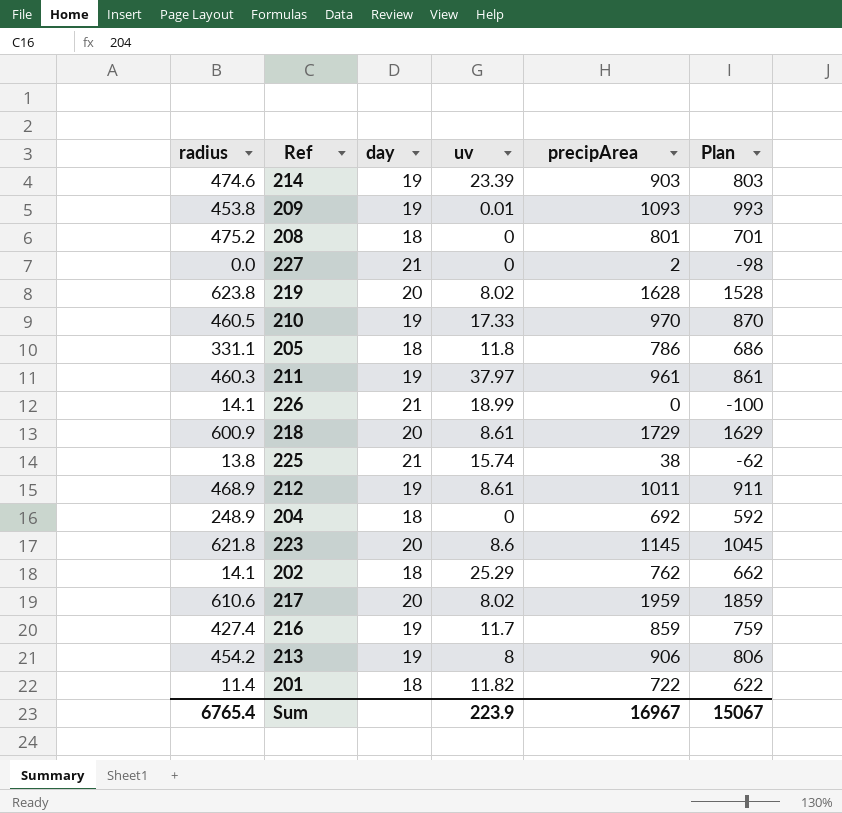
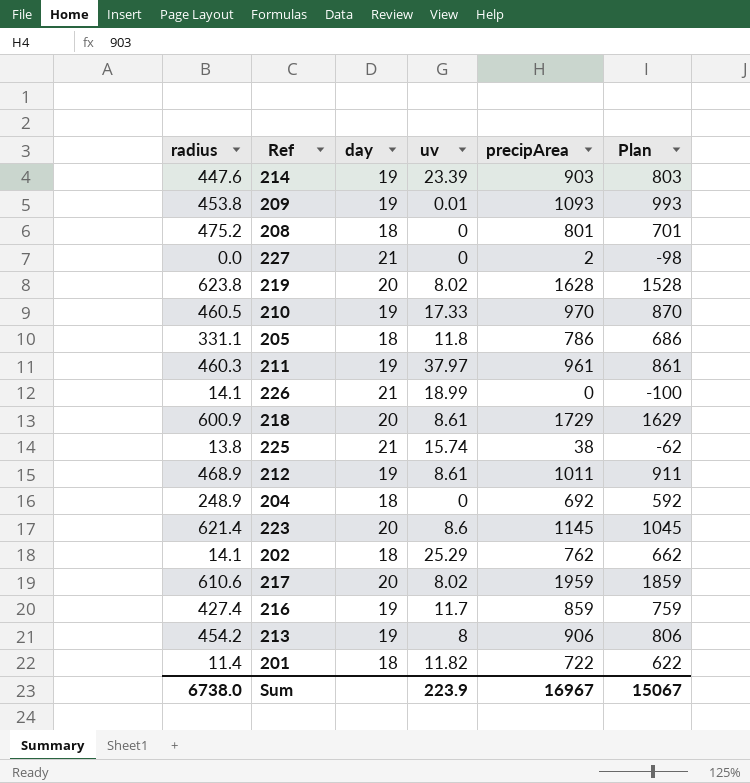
214 | radius: 474.6 -> 447.6
223 | radius: 621.8 -> 621.4
Sum | radius: 6765.4 -> 6738.0

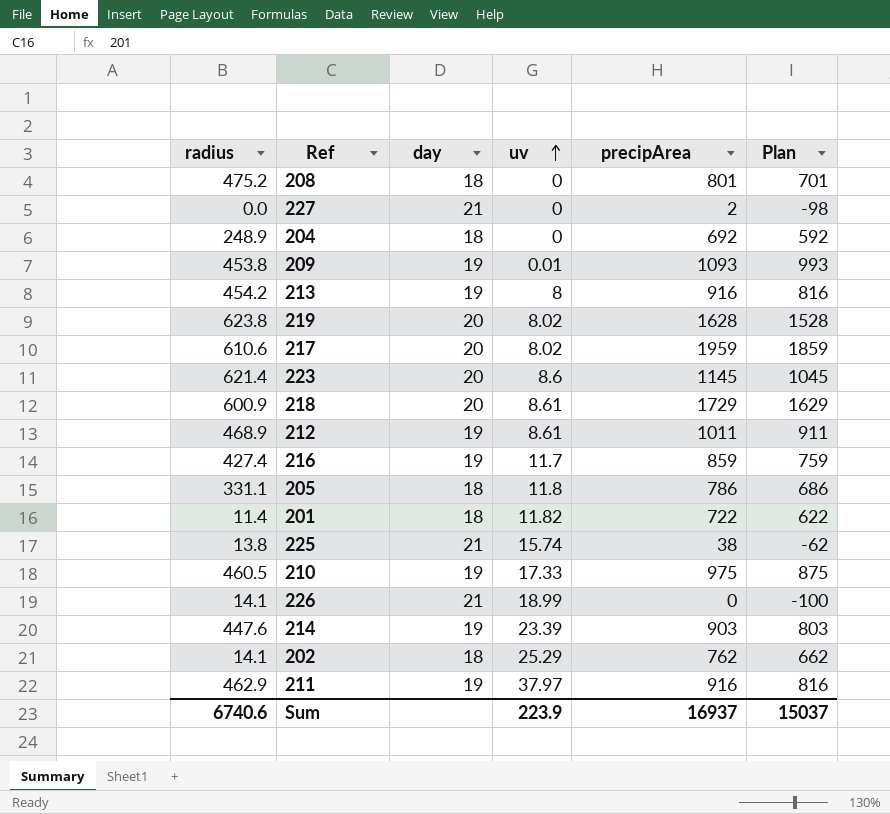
row order: none -> uv ascending
213 | precipArea: 906 -> 916
213 | Plan: 806 -> 816
210 | precipArea: 970 -> 975
210 | Plan: 870 -> 875
211 | radius: 460.3 -> 462.9
211 | precipArea: 961 -> 916
211 | Plan: 861 -> 816
Sum | radius: 6738.0 -> 6740.6
Sum | precipArea: 16967 -> 16937
Sum | Plan: 15067 -> 15037

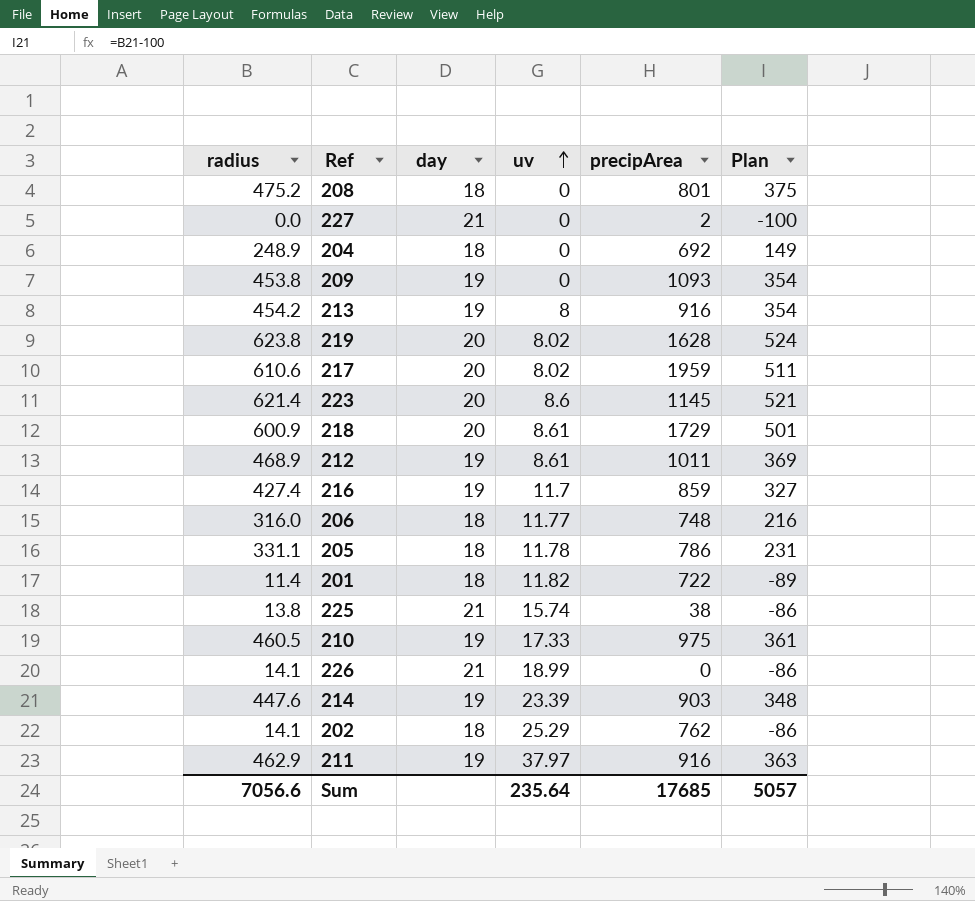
column Plan | formula: [precipArea] - 100 -> [radius] - 100
209 | uv: 0.01 -> 0
row 206: none -> 316.0 | 18 | 11.77 | 748 | 216
205 | uv: 11.8 -> 11.78
Sum | radius: 6740.6 -> 7056.6
Sum | uv: 223.9 -> 235.64
Sum | precipArea: 16937 -> 17685
Sum | Plan: 15037 -> 5057

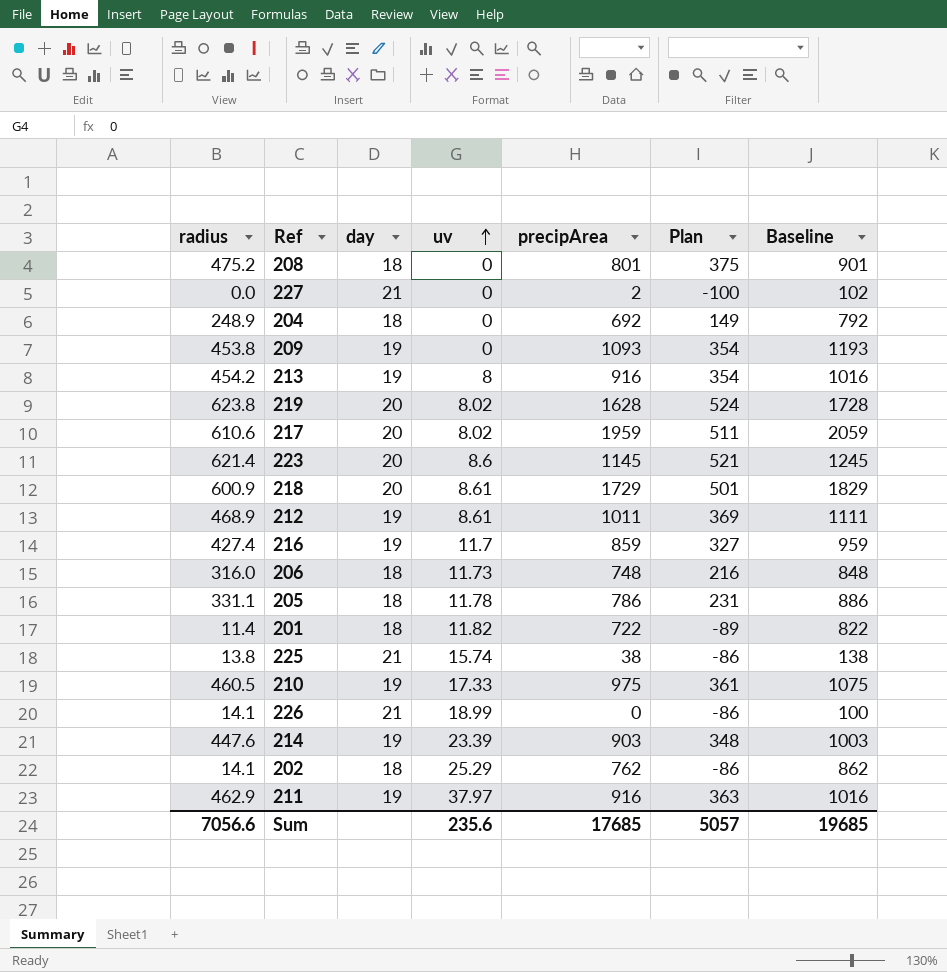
column Baseline | formula: none -> [precipArea] + 100
206 | uv: 11.77 -> 11.73
Sum | uv: 235.64 -> 235.6

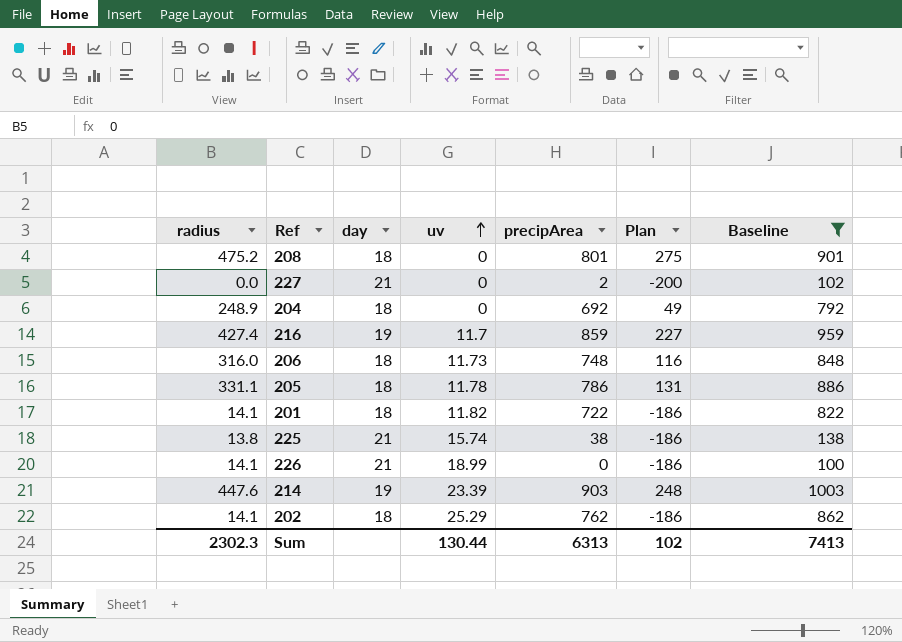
filter: none -> Baseline <= 1003
column Plan | formula: [radius] - 100 -> [radius] - 200
201 | radius: 11.4 -> 14.1
Sum | radius: 7056.6 -> 2302.3
Sum | uv: 235.6 -> 130.44
Sum | precipArea: 17685 -> 6313
Sum | Plan: 5057 -> 102
Sum | Baseline: 19685 -> 7413

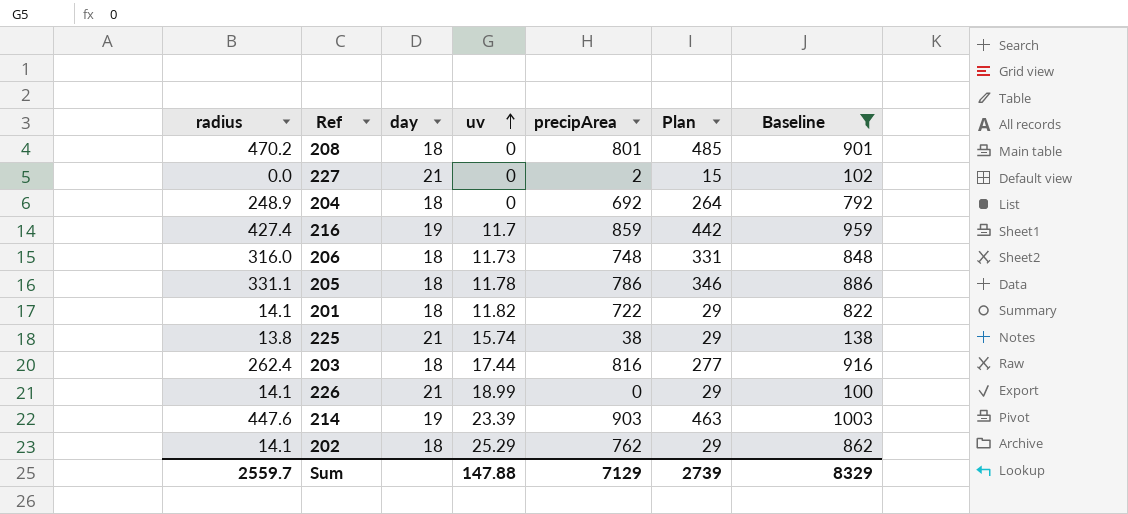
column Plan | formula: [radius] - 200 -> [radius] + 15
208 | radius: 475.2 -> 470.2
row 203: none -> 262.4 | 18 | 17.44 | 816 | 277 | 916
Sum | radius: 2302.3 -> 2559.7
Sum | uv: 130.44 -> 147.88
Sum | precipArea: 6313 -> 7129
Sum | Plan: 102 -> 2739
Sum | Baseline: 7413 -> 8329

